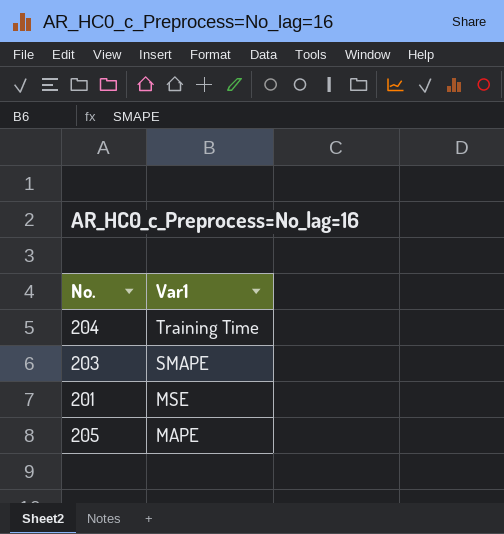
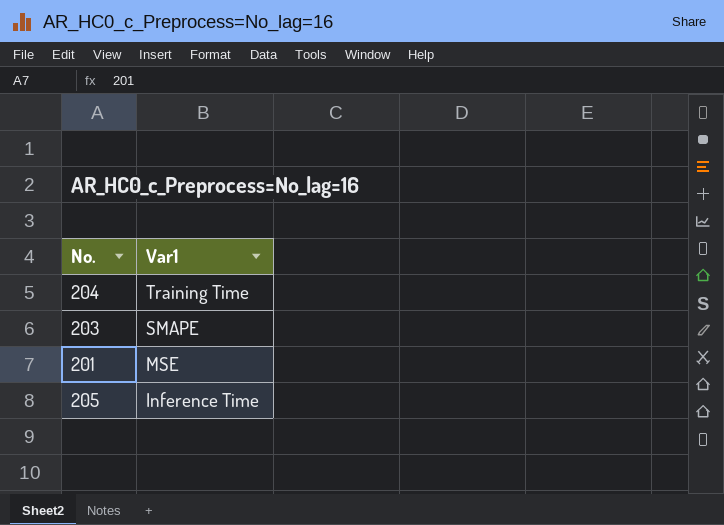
205 | Var1: MAPE -> Inference Time

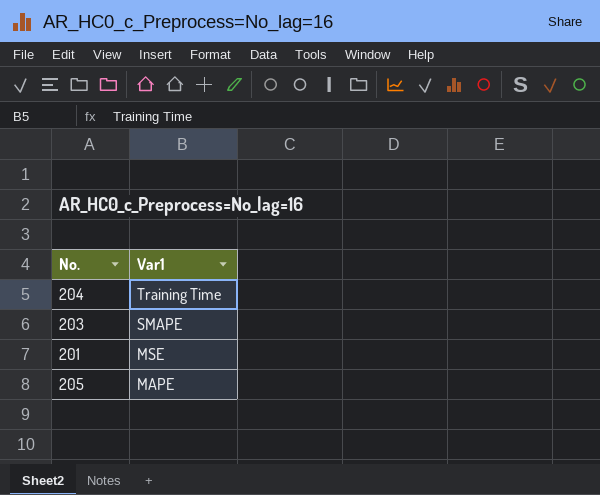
205 | Var1: Inference Time -> MAPE

